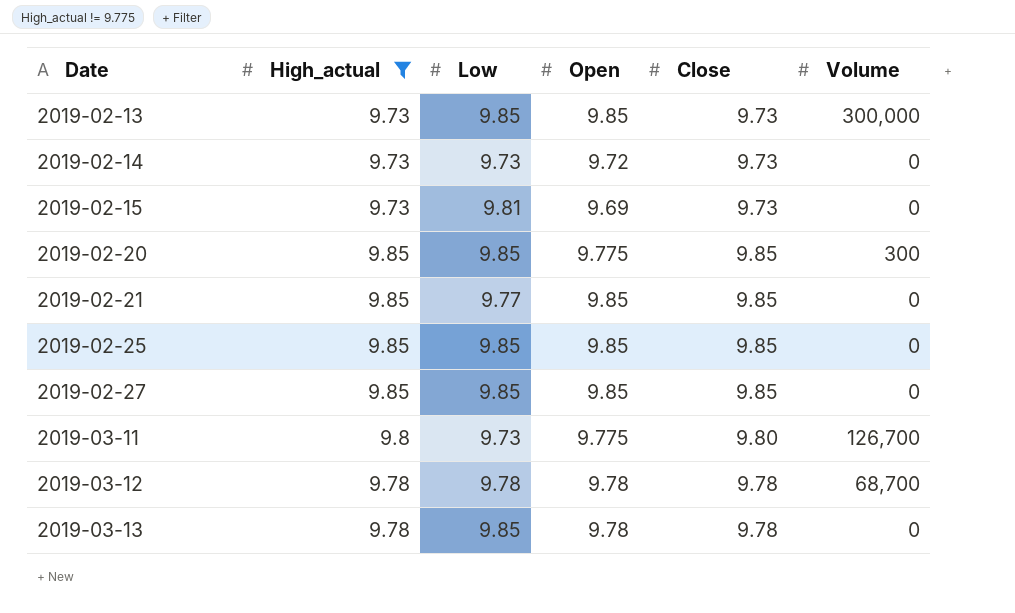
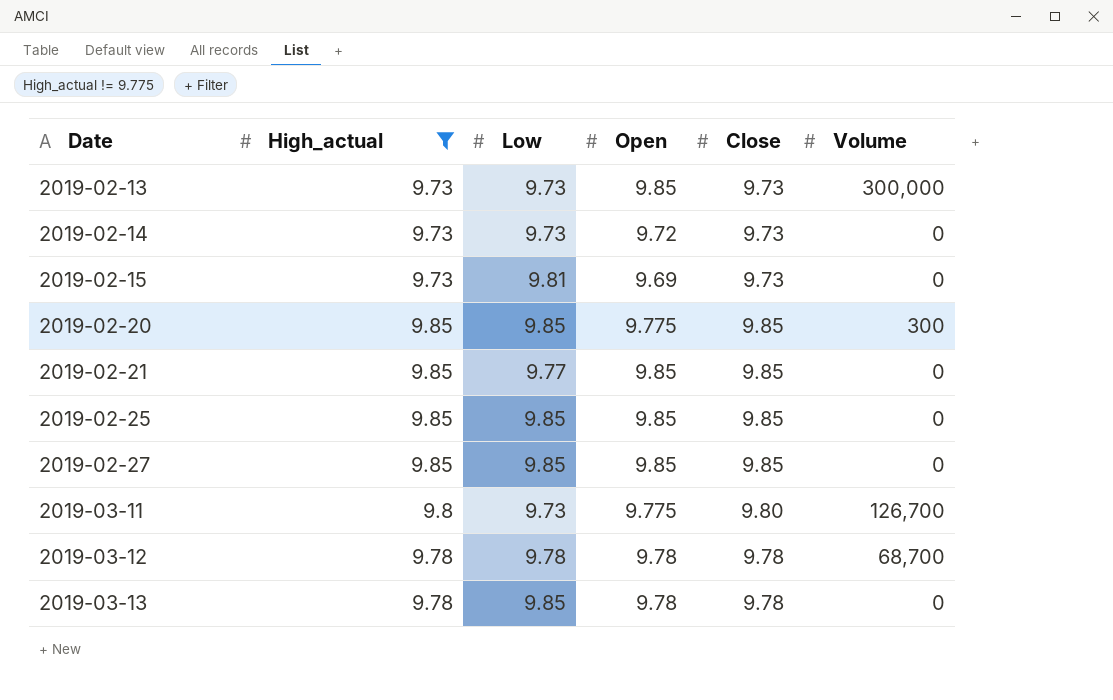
2019-02-13 | Low: 9.85 -> 9.73

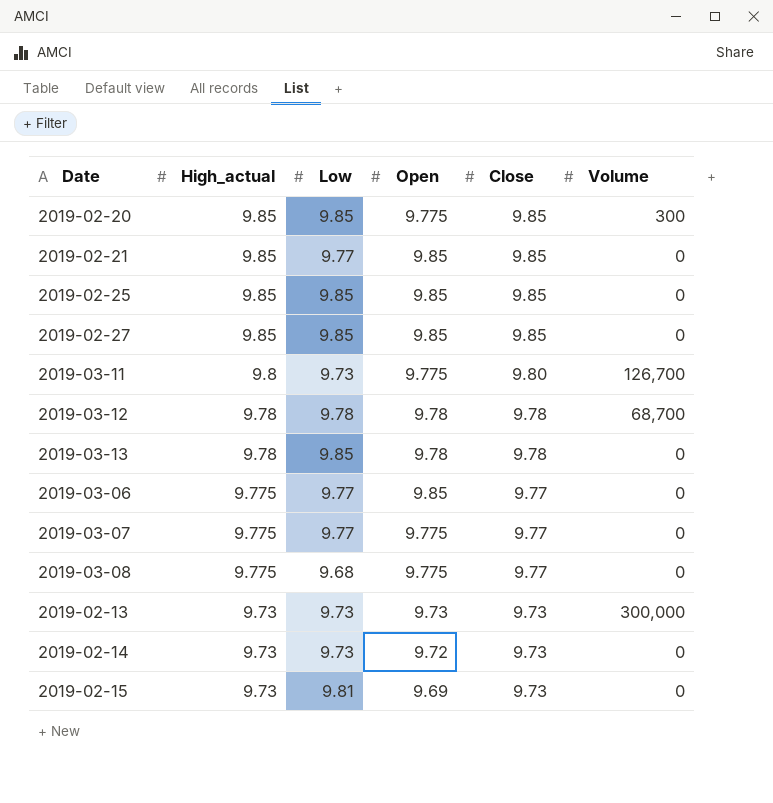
filter: High_actual != 9.775 -> none
row order: Date ascending -> High_actual descending
2019-02-13 | Open: 9.85 -> 9.73

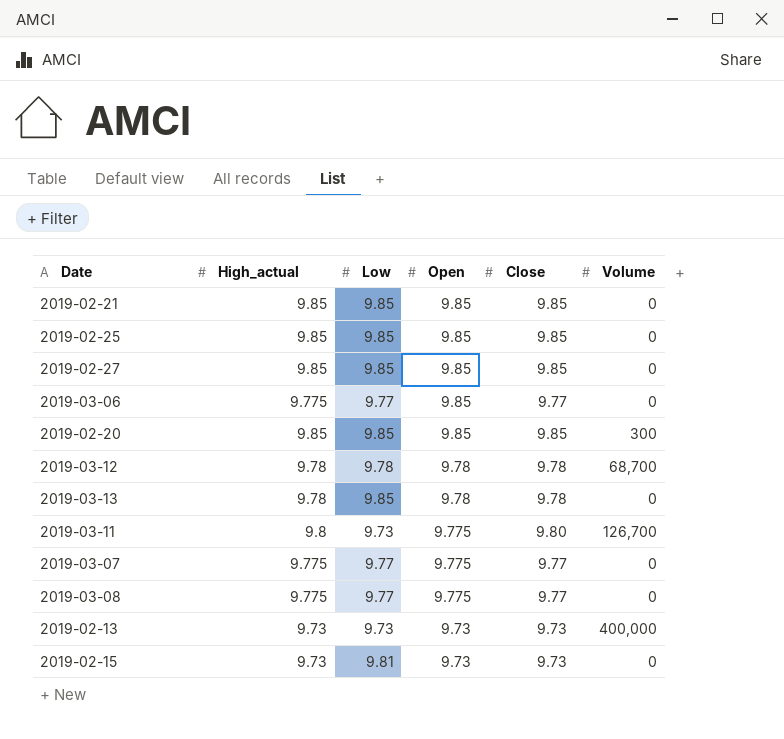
row order: High_actual descending -> Open descending
row 2019-02-14: 9.73 | 9.73 | 9.72 | 9.73 | 0 -> none
2019-02-21 | Low: 9.77 -> 9.85
2019-02-20 | Open: 9.775 -> 9.85
2019-03-08 | Low: 9.68 -> 9.77
2019-02-13 | Volume: 300,000 -> 400,000
2019-02-15 | Open: 9.69 -> 9.73

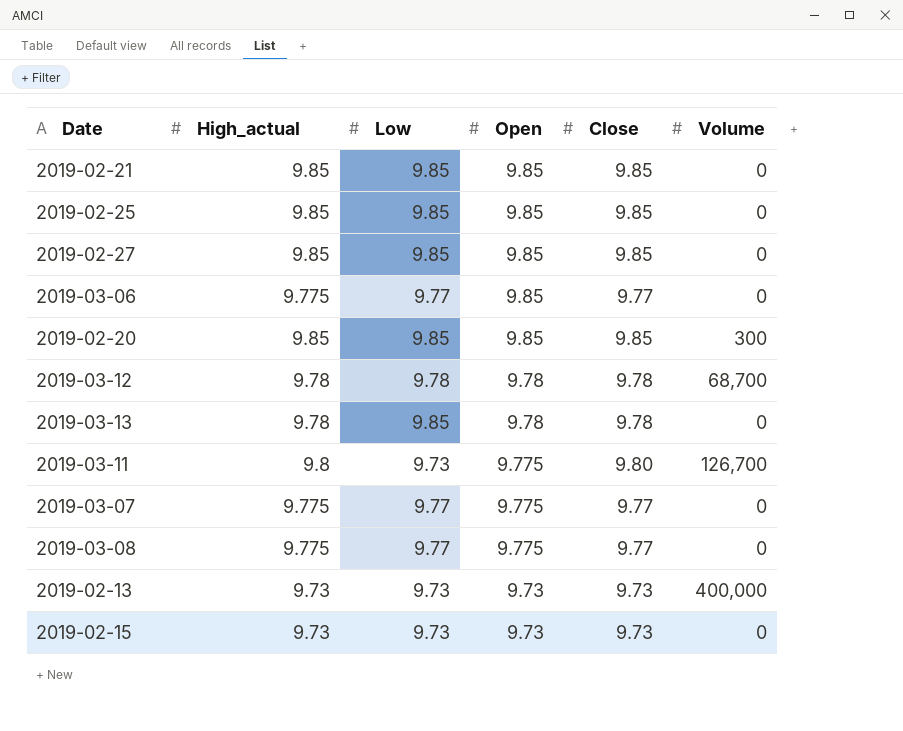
2019-02-15 | Low: 9.81 -> 9.73

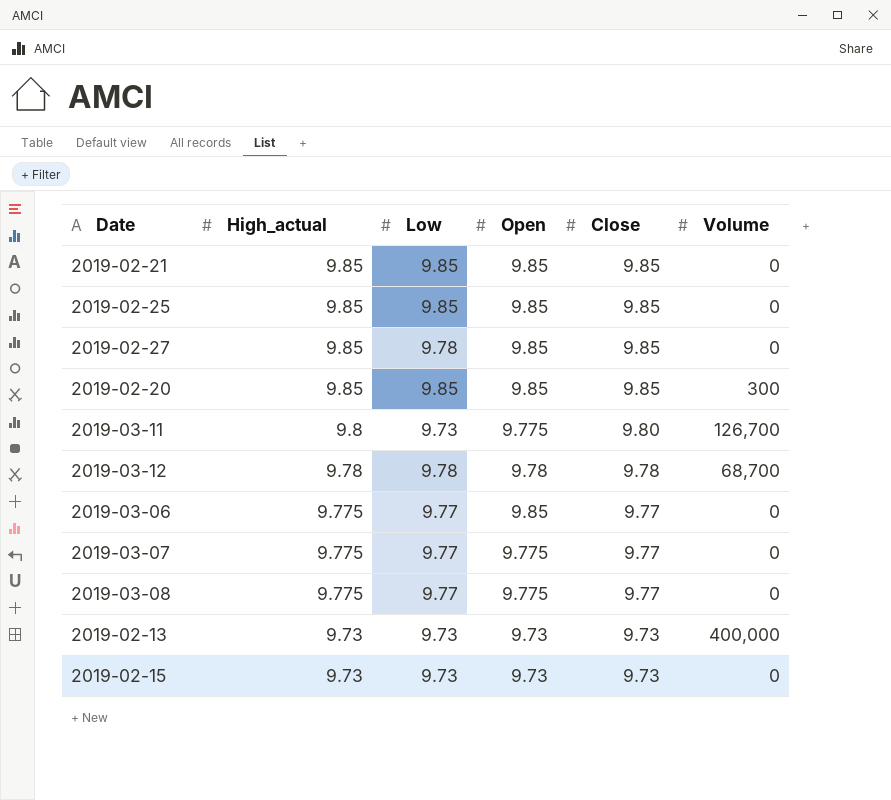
row order: Open descending -> High_actual descending
row 2019-03-13: 9.78 | 9.85 | 9.78 | 9.78 | 0 -> none
2019-02-27 | Low: 9.85 -> 9.78

